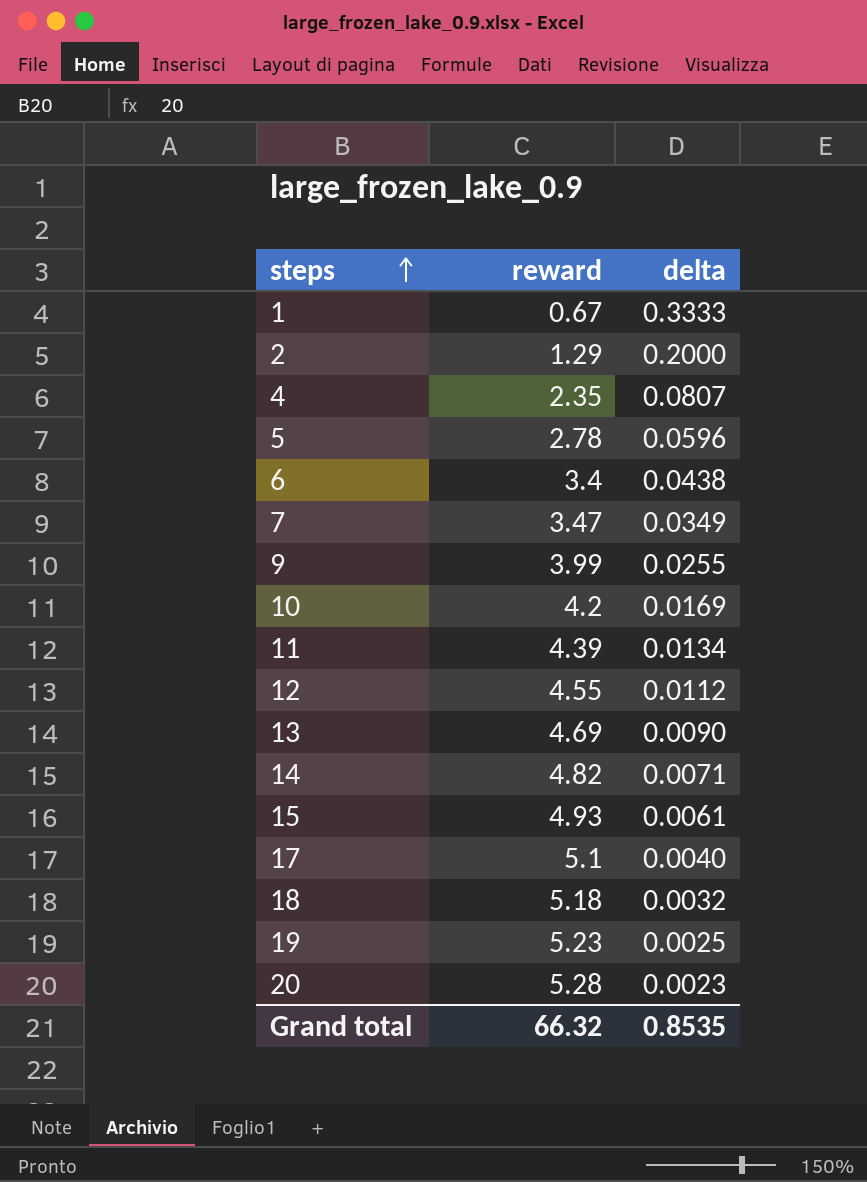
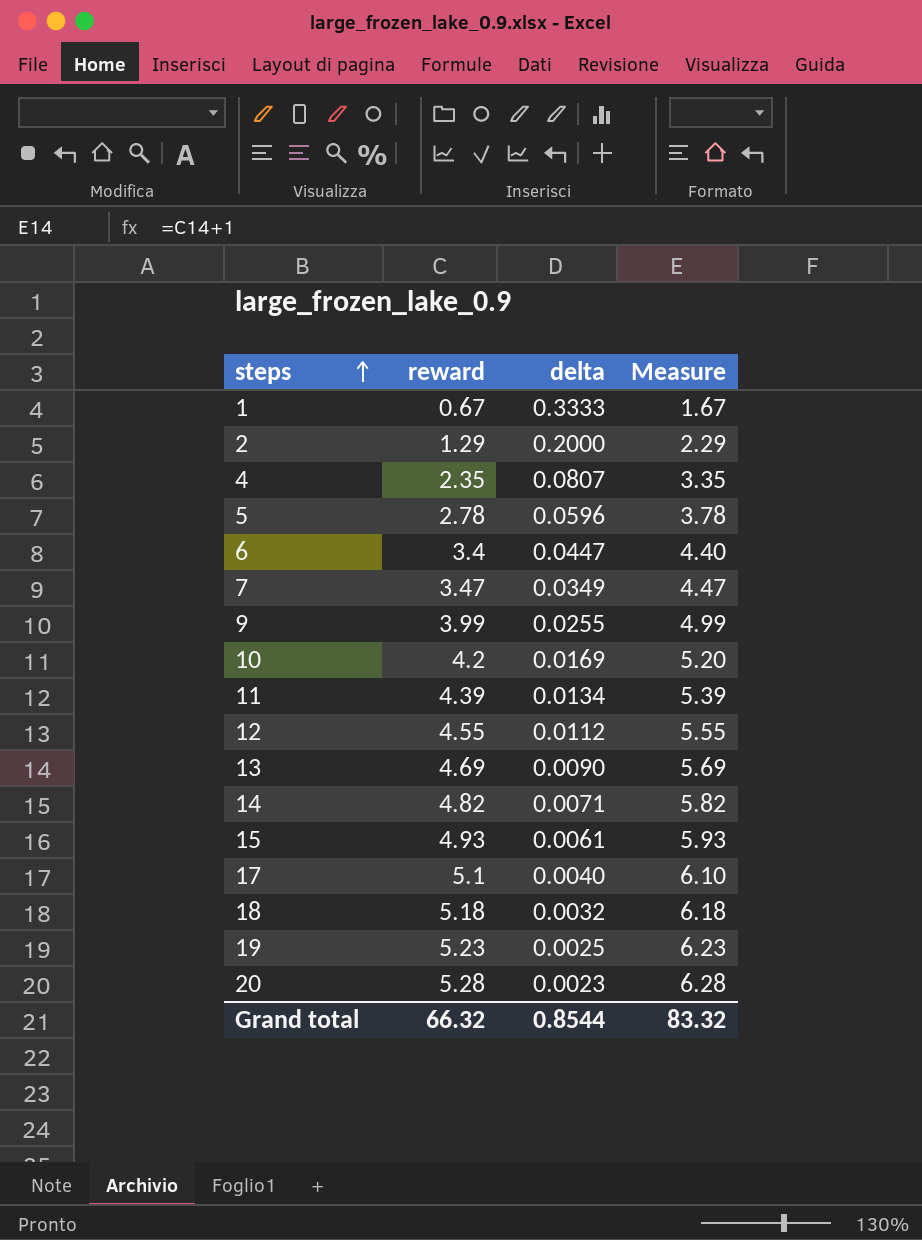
column Measure | formula: none -> [reward] + 1
6 | delta: 0.0438 -> 0.0447
Grand total | delta: 0.8535 -> 0.8544

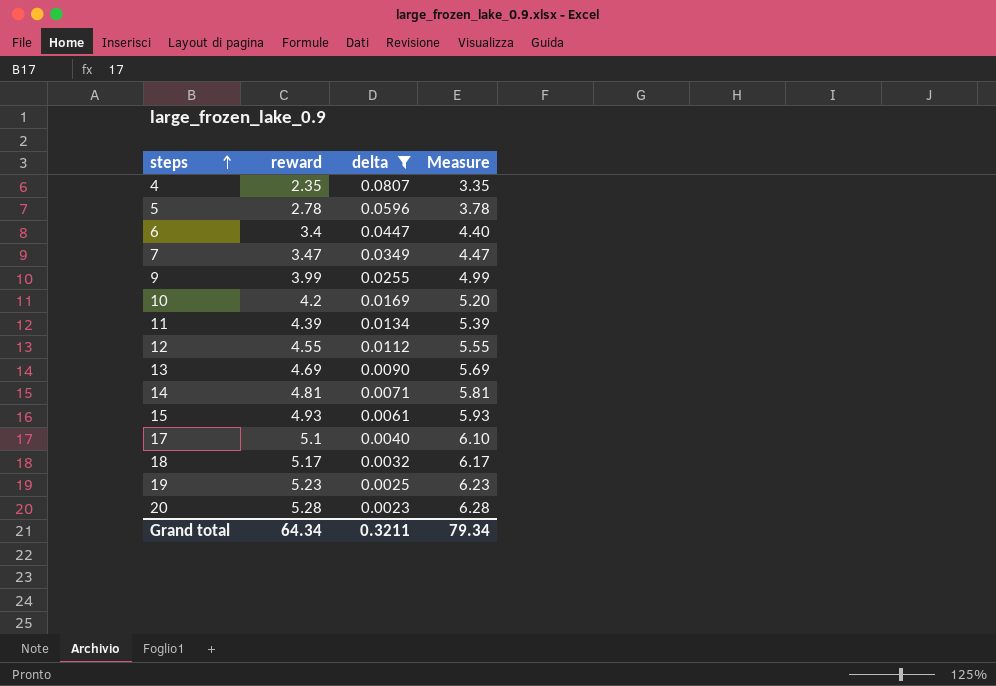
filter: none -> delta <= 0.0807
14 | reward: 4.82 -> 4.81
14 | Measure: 5.82 -> 5.81
18 | reward: 5.18 -> 5.17
18 | Measure: 6.18 -> 6.17
Grand total | reward: 66.32 -> 64.34
Grand total | delta: 0.8544 -> 0.3211
Grand total | Measure: 83.32 -> 79.34

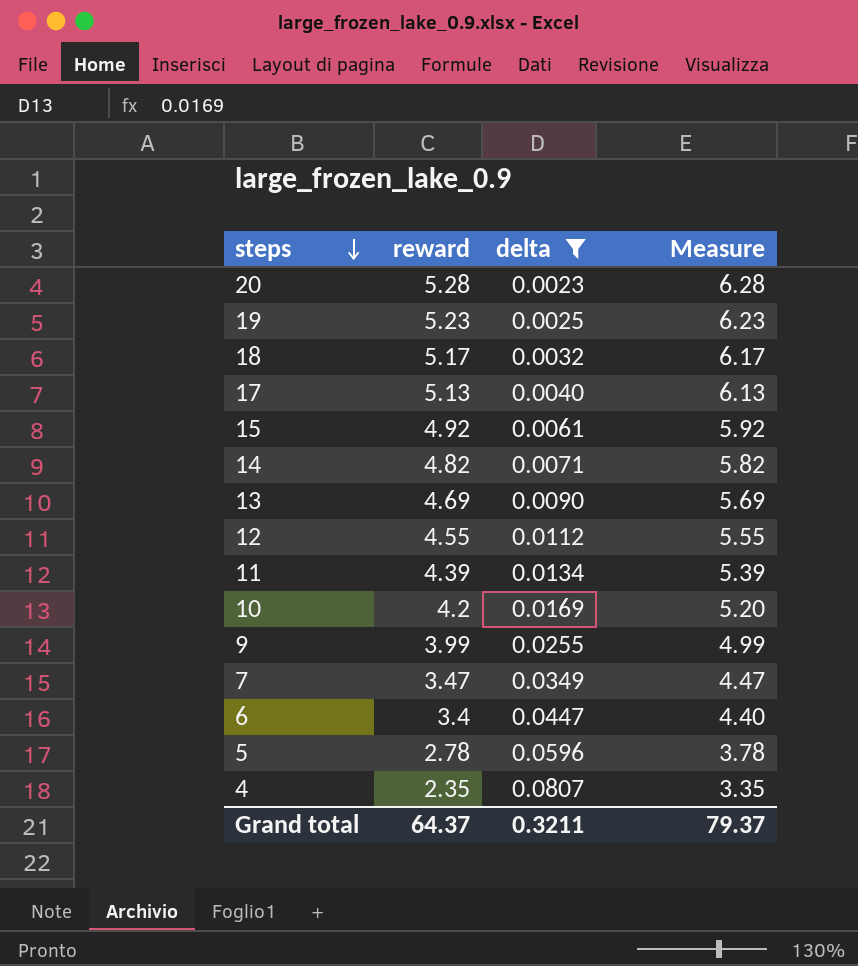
row order: steps ascending -> steps descending
17 | reward: 5.1 -> 5.13
17 | Measure: 6.10 -> 6.13
15 | reward: 4.93 -> 4.92
15 | Measure: 5.93 -> 5.92
14 | reward: 4.81 -> 4.82
14 | Measure: 5.81 -> 5.82
Grand total | reward: 64.34 -> 64.37
Grand total | Measure: 79.34 -> 79.37

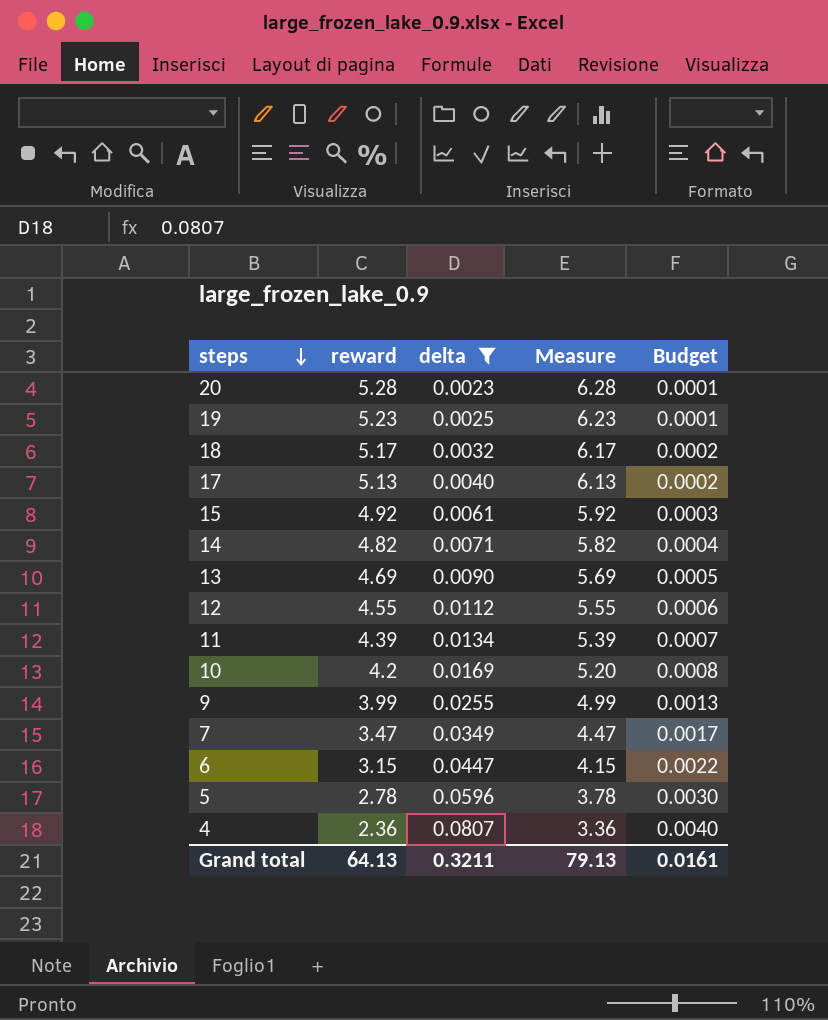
column Budget | formula: none -> [delta] * 0.05
6 | reward: 3.4 -> 3.15
6 | Measure: 4.40 -> 4.15
4 | reward: 2.35 -> 2.36
4 | Measure: 3.35 -> 3.36
Grand total | reward: 64.37 -> 64.13
Grand total | Measure: 79.37 -> 79.13

